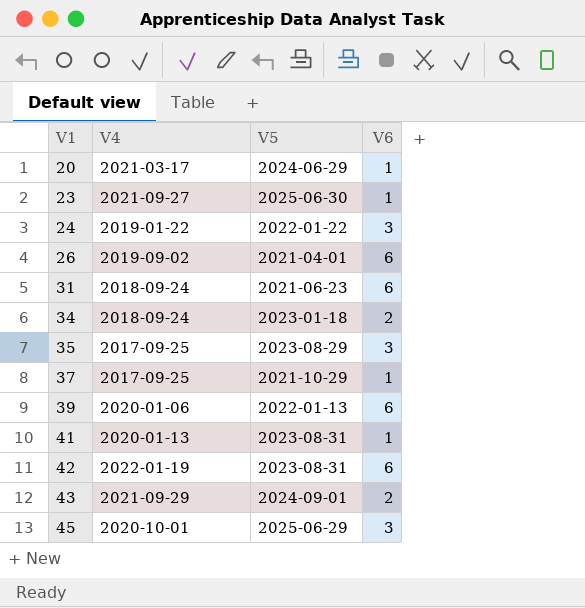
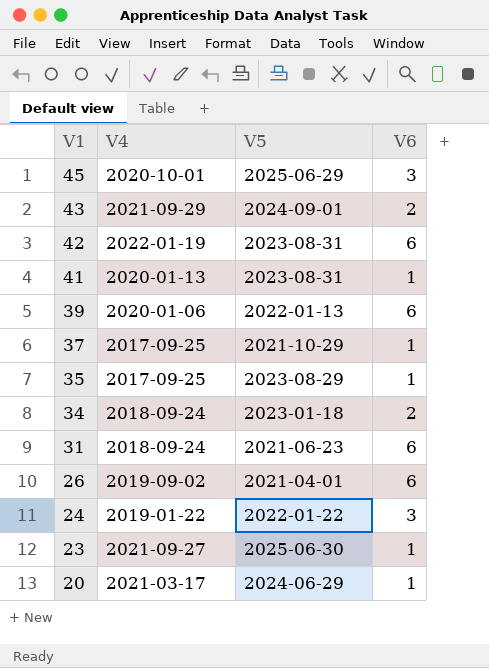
row order: V1 ascending -> V1 descending
35 | V6: 3 -> 1

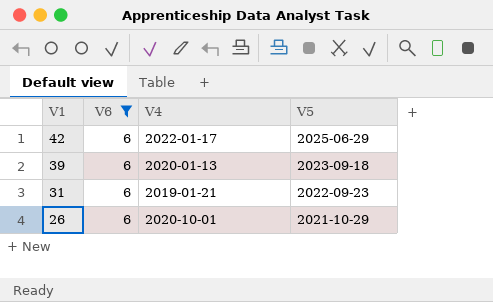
filter: none -> V6 = 6
column V6 | position: 4 -> 2
42 | V4: 2022-01-19 -> 2022-01-17
42 | V5: 2023-08-31 -> 2025-06-29
39 | V4: 2020-01-06 -> 2020-01-13
39 | V5: 2022-01-13 -> 2023-09-18
31 | V4: 2018-09-24 -> 2019-01-21
31 | V5: 2021-06-23 -> 2022-09-23
26 | V4: 2019-09-02 -> 2020-10-01
26 | V5: 2021-04-01 -> 2021-10-29

